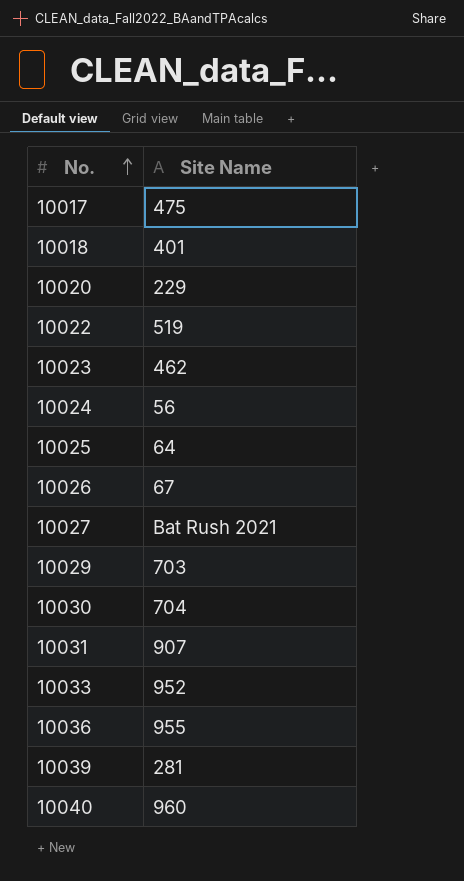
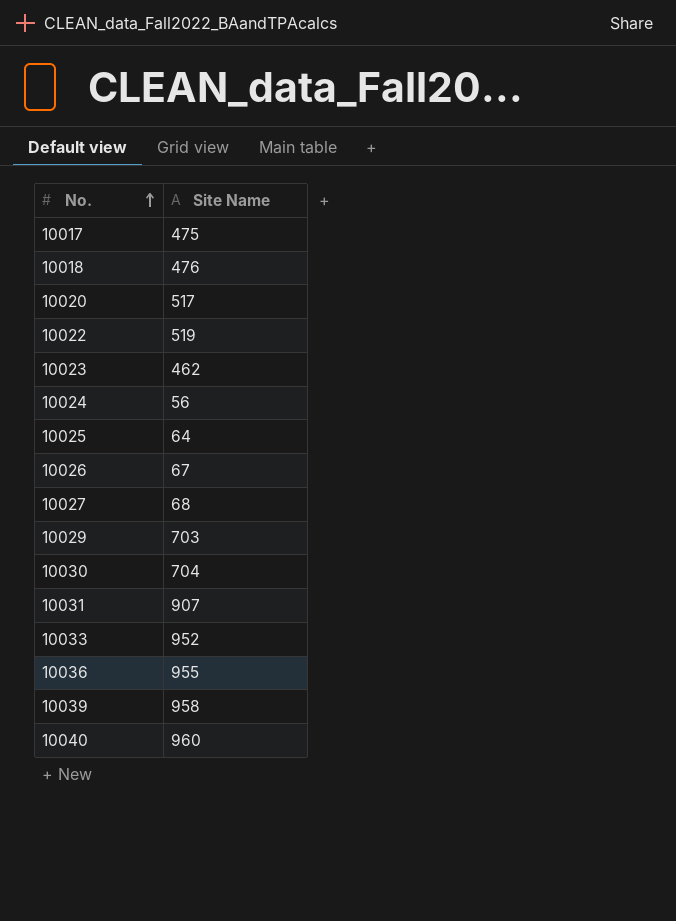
10018 | Site Name: 401 -> 476
10020 | Site Name: 229 -> 517
10027 | Site Name: Bat Rush 2021 -> 68
10039 | Site Name: 281 -> 958

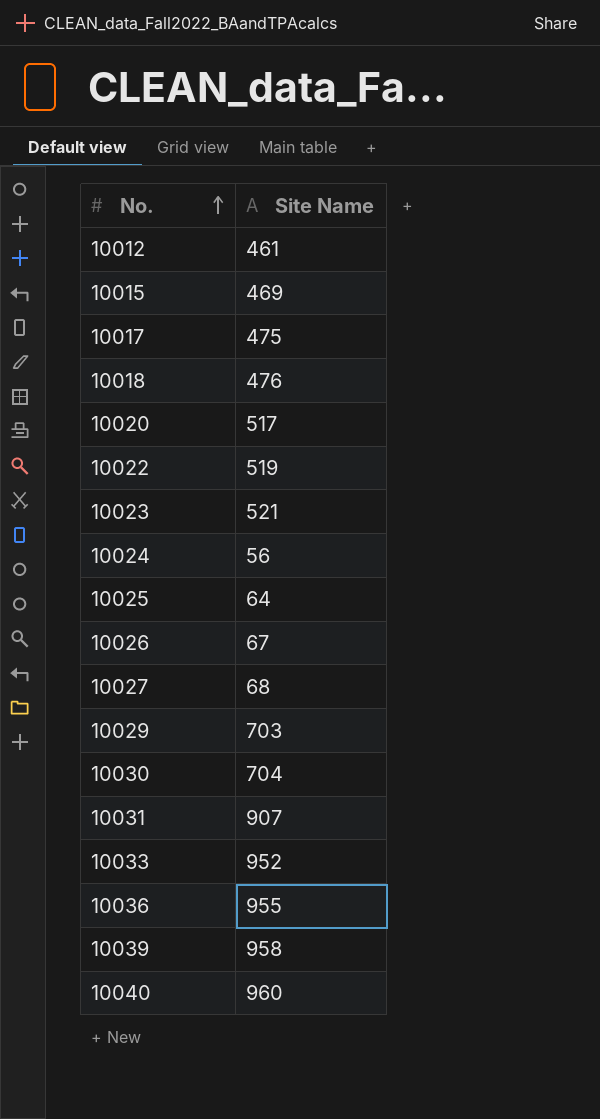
row 10012: none -> 461
row 10015: none -> 469
10023 | Site Name: 462 -> 521

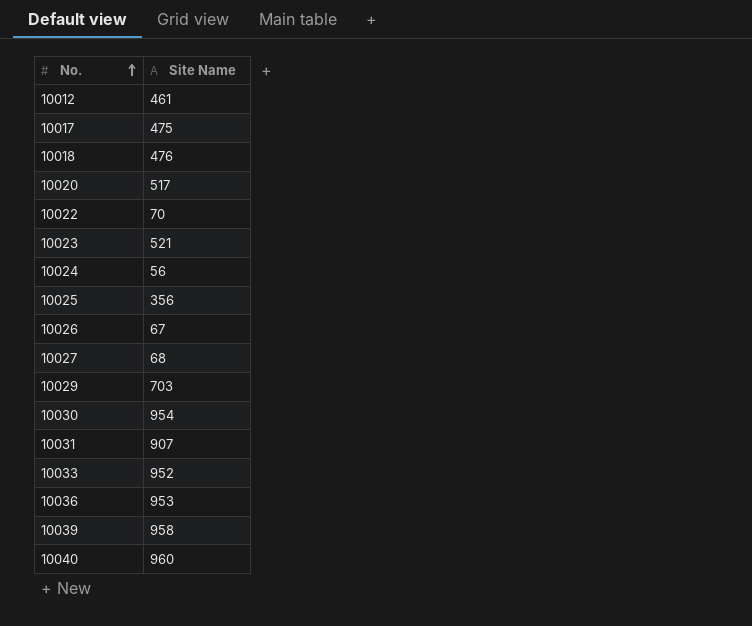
row 10015: 469 -> none
10022 | Site Name: 519 -> 70
10025 | Site Name: 64 -> 356
10030 | Site Name: 704 -> 954
10036 | Site Name: 955 -> 953

